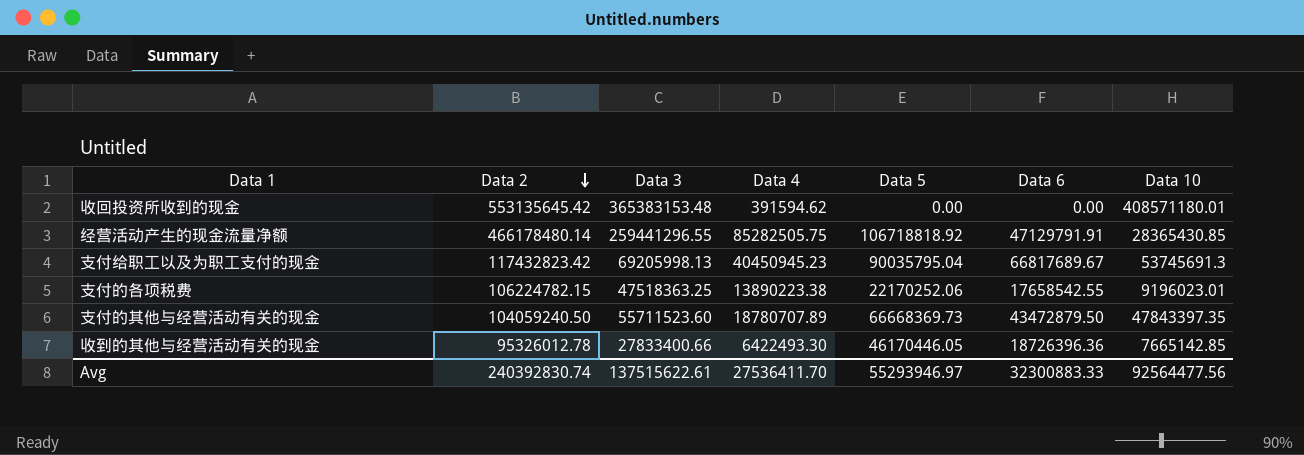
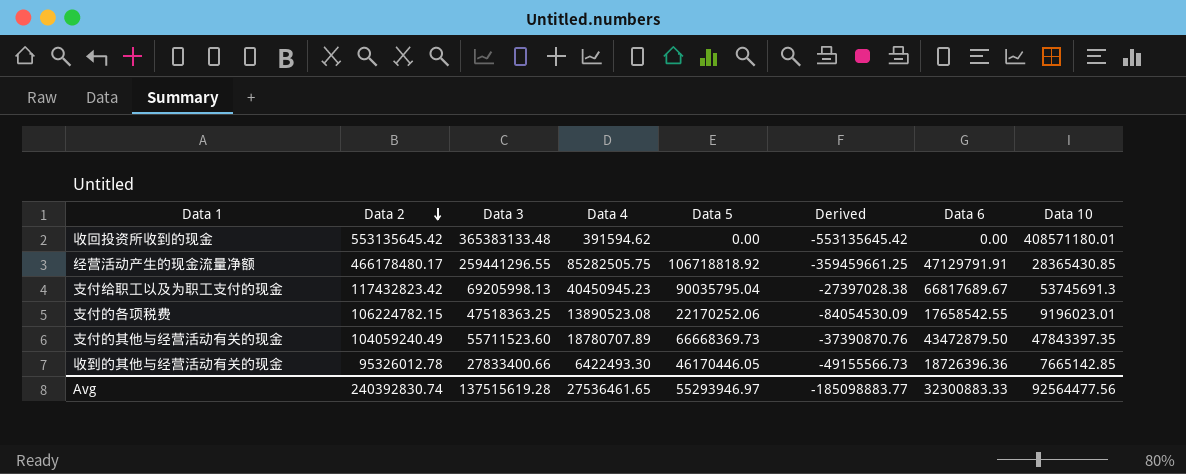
column Derived | formula: none -> [Data 5] - [Data 2]
收回投资所收到的现金 | Data 3: 365383153.48 -> 365383133.48
经营活动产生的现金流量净额 | Data 2: 466178480.14 -> 466178480.17
支付的各项税费 | Data 4: 13890223.38 -> 13890523.08
支付的其他与经营活动有关的现金 | Data 2: 104059240.50 -> 104059240.49
Avg | Data 3: 137515622.61 -> 137515619.28
Avg | Data 4: 27536411.70 -> 27536461.65

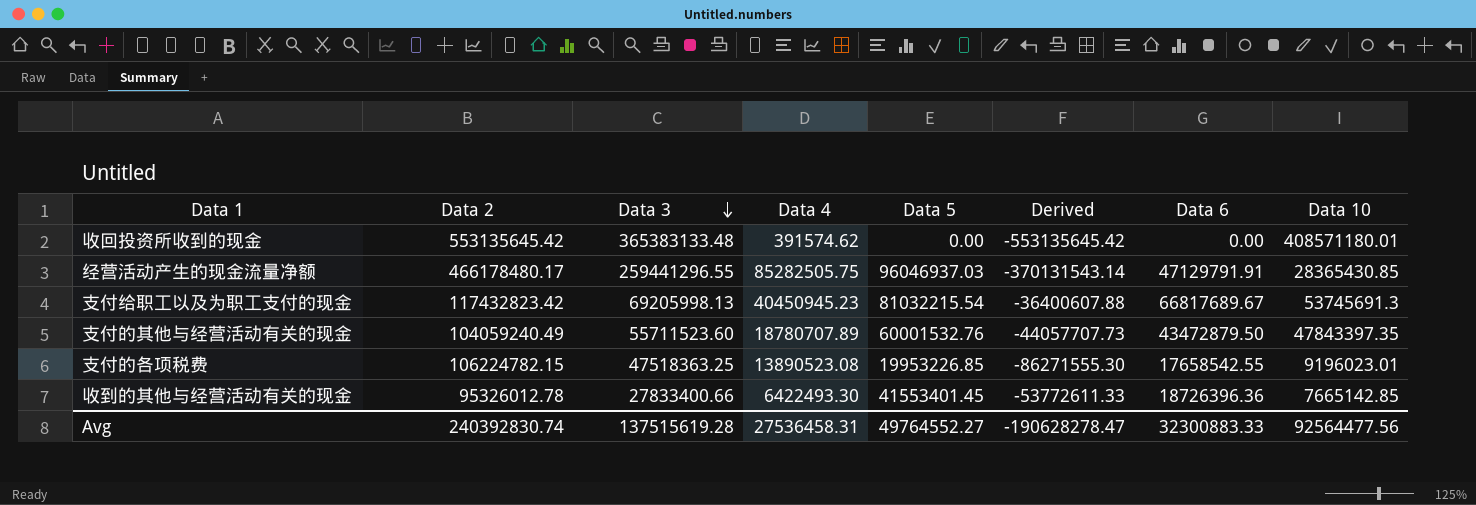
row order: Data 2 descending -> Data 3 descending
收回投资所收到的现金 | Data 4: 391594.62 -> 391574.62
经营活动产生的现金流量净额 | Data 5: 106718818.92 -> 96046937.03
经营活动产生的现金流量净额 | Derived: -359459661.25 -> -370131543.14
支付给职工以及为职工支付的现金 | Data 5: 90035795.04 -> 81032215.54
支付给职工以及为职工支付的现金 | Derived: -27397028.38 -> -36400607.88
支付的其他与经营活动有关的现金 | Data 5: 66668369.73 -> 60001532.76
支付的其他与经营活动有关的现金 | Derived: -37390870.76 -> -44057707.73
支付的各项税费 | Data 5: 22170252.06 -> 19953226.85
支付的各项税费 | Derived: -84054530.09 -> -86271555.30
收到的其他与经营活动有关的现金 | Data 5: 46170446.05 -> 41553401.45
收到的其他与经营活动有关的现金 | Derived: -49155566.73 -> -53772611.33
Avg | Data 4: 27536461.65 -> 27536458.31
Avg | Data 5: 55293946.97 -> 49764552.27
Avg | Derived: -185098883.77 -> -190628278.47

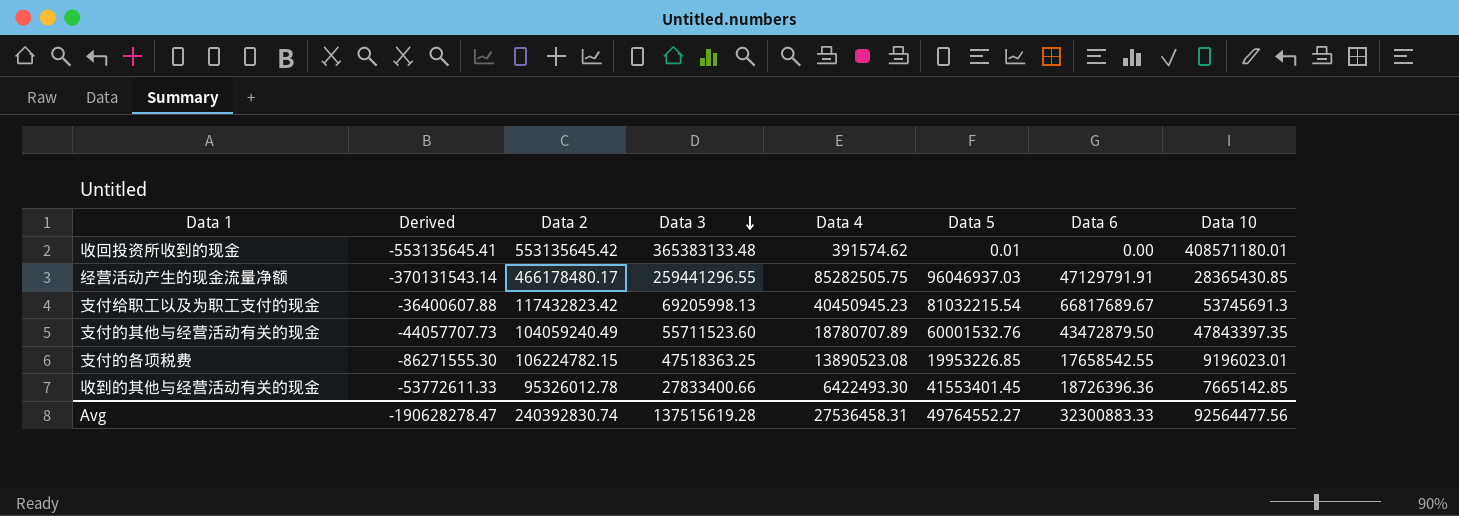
column Derived | position: 6 -> 2
收回投资所收到的现金 | Derived: -553135645.42 -> -553135645.41
收回投资所收到的现金 | Data 5: 0.00 -> 0.01

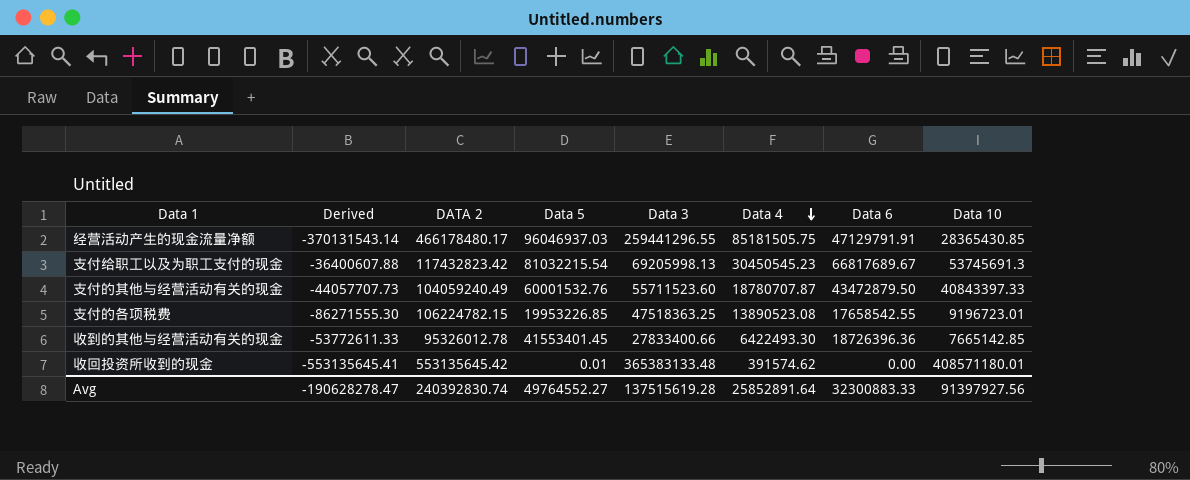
row order: Data 3 descending -> Data 4 descending
column name: Data 2 -> DATA 2
column Data 5 | position: 6 -> 4
经营活动产生的现金流量净额 | Data 4: 85282505.75 -> 85181505.75
支付给职工以及为职工支付的现金 | Data 4: 40450945.23 -> 30450545.23
支付的其他与经营活动有关的现金 | Data 4: 18780707.89 -> 18780707.87
支付的其他与经营活动有关的现金 | Data 10: 47843397.35 -> 40843397.33
支付的各项税费 | Data 10: 9196023.01 -> 9196723.01
Avg | Data 4: 27536458.31 -> 25852891.64
Avg | Data 10: 92564477.56 -> 91397927.56

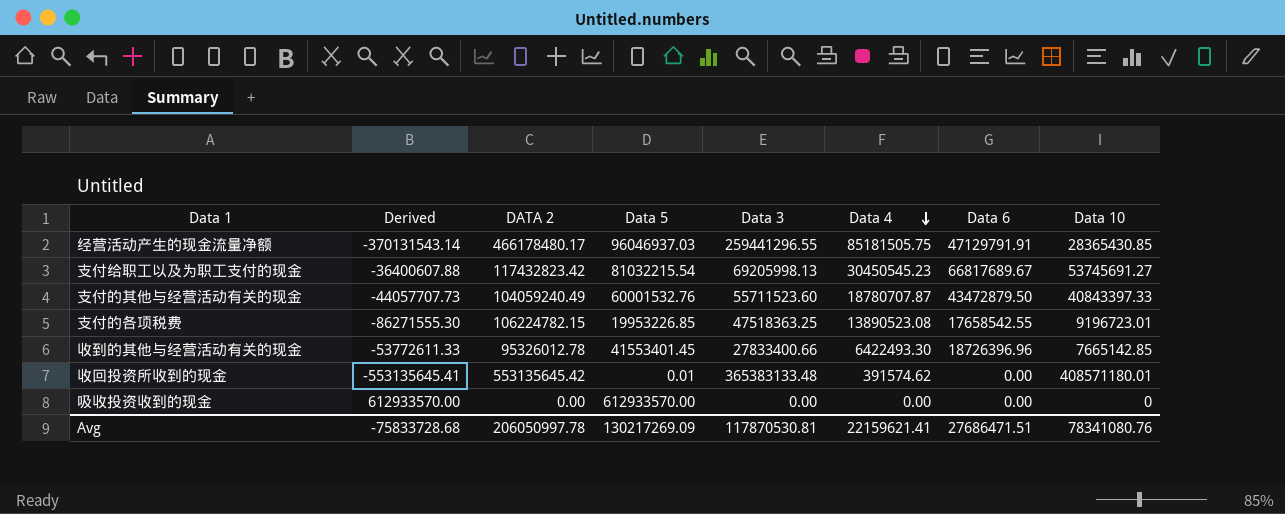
支付给职工以及为职工支付的现金 | Data 10: 53745691.3 -> 53745691.27
收到的其他与经营活动有关的现金 | Data 6: 18726396.36 -> 18726396.96
row 吸收投资收到的现金: none -> 612933570.00 | 0.00 | 612933570.00 | 0.00 | 0.00 | 0.00 | 0
Avg | Derived: -190628278.47 -> -75833728.68
Avg | DATA 2: 240392830.74 -> 206050997.78
Avg | Data 5: 49764552.27 -> 130217269.09
Avg | Data 3: 137515619.28 -> 117870530.81
Avg | Data 4: 25852891.64 -> 22159621.41
Avg | Data 6: 32300883.33 -> 27686471.51
Avg | Data 10: 91397927.56 -> 78341080.76

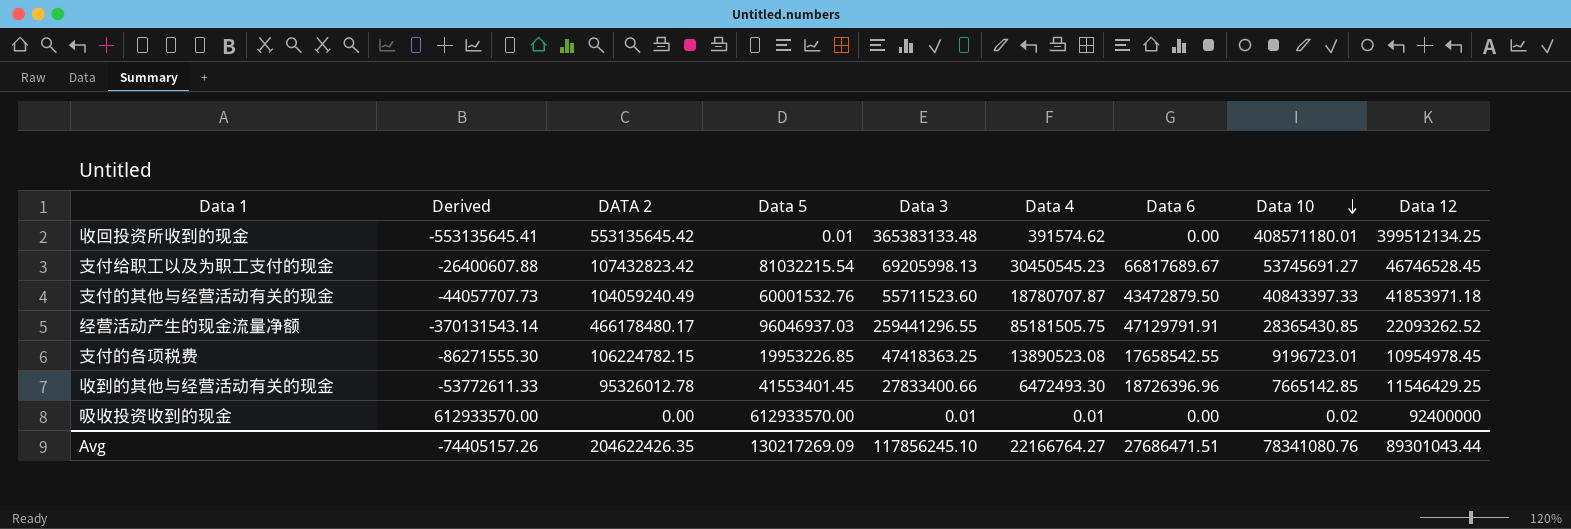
row order: Data 4 descending -> Data 10 descending
column Data 12 | position: none -> 9
支付给职工以及为职工支付的现金 | Derived: -36400607.88 -> -26400607.88
支付给职工以及为职工支付的现金 | DATA 2: 117432823.42 -> 107432823.42
支付的各项税费 | Data 3: 47518363.25 -> 47418363.25
收到的其他与经营活动有关的现金 | Data 4: 6422493.30 -> 6472493.30
吸收投资收到的现金 | Data 3: 0.00 -> 0.01
吸收投资收到的现金 | Data 4: 0.00 -> 0.01
吸收投资收到的现金 | Data 10: 0 -> 0.02
Avg | Derived: -75833728.68 -> -74405157.26
Avg | DATA 2: 206050997.78 -> 204622426.35
Avg | Data 3: 117870530.81 -> 117856245.10
Avg | Data 4: 22159621.41 -> 22166764.27

